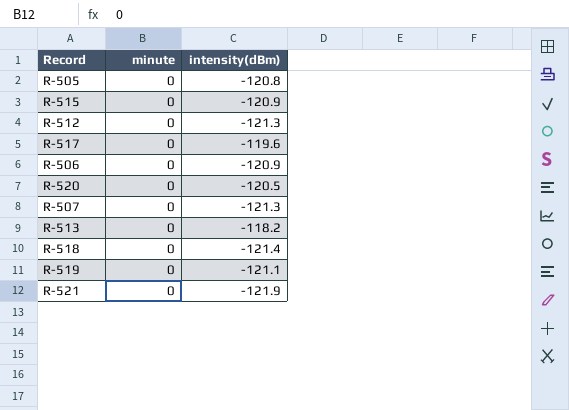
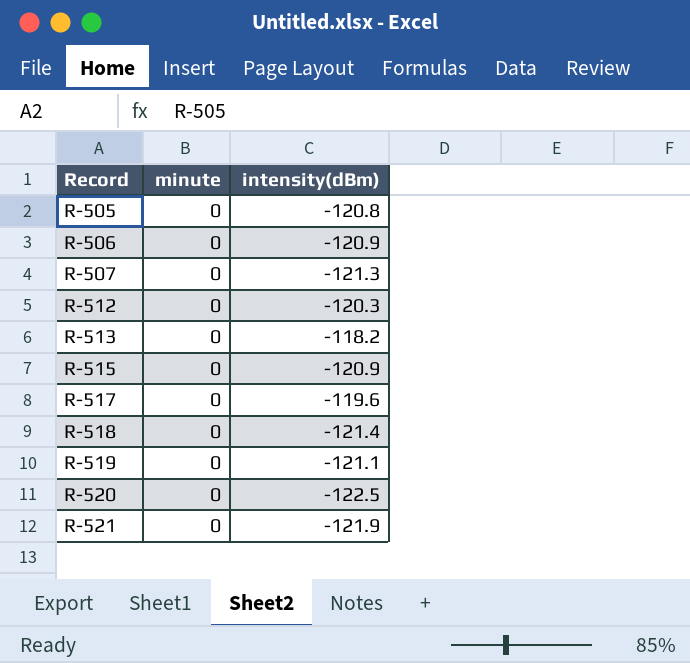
row order: none -> Record ascending
R-512 | intensity(dBm): -121.3 -> -120.3
R-520 | intensity(dBm): -120.5 -> -122.5

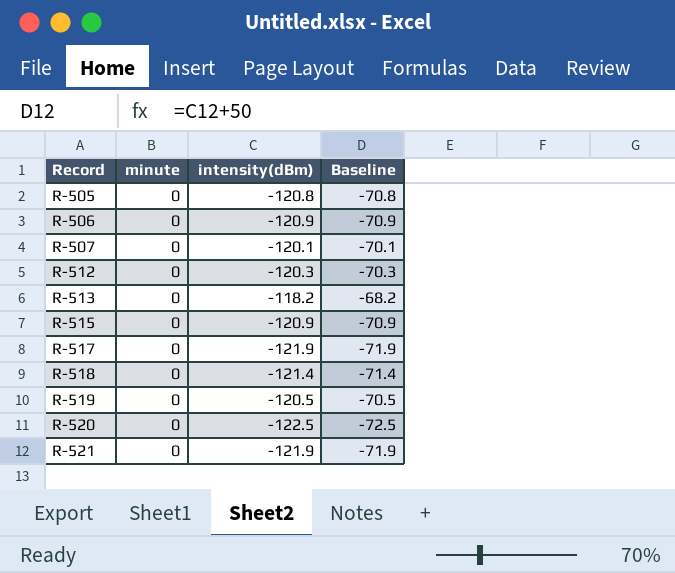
column Baseline | formula: none -> [intensity(dBm)] + 50
R-507 | intensity(dBm): -121.3 -> -120.1
R-517 | intensity(dBm): -119.6 -> -121.9
R-519 | intensity(dBm): -121.1 -> -120.5

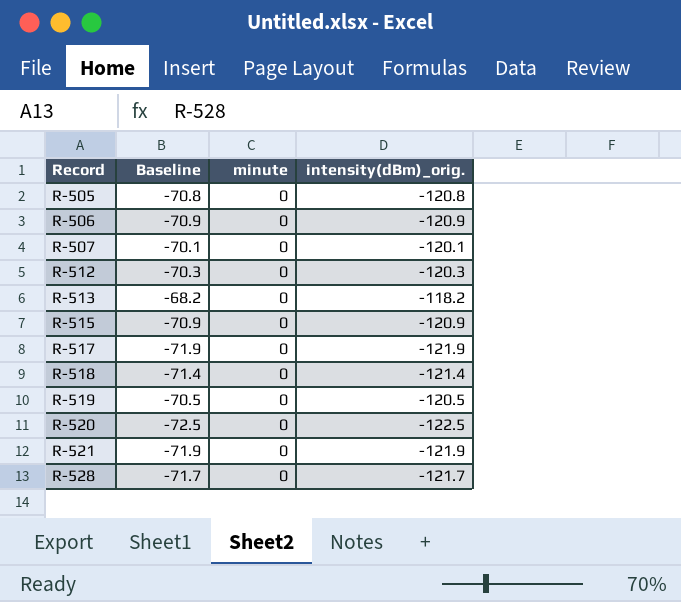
column Baseline | position: 4 -> 2
column name: intensity(dBm) -> intensity(dBm)_orig.
row R-528: none -> -71.7 | 0 | -121.7

